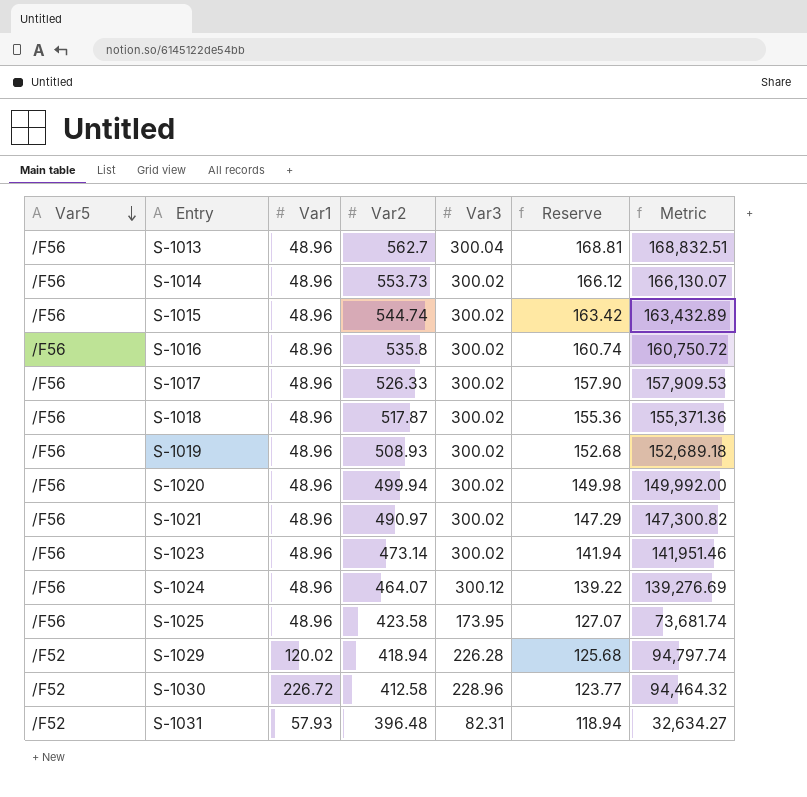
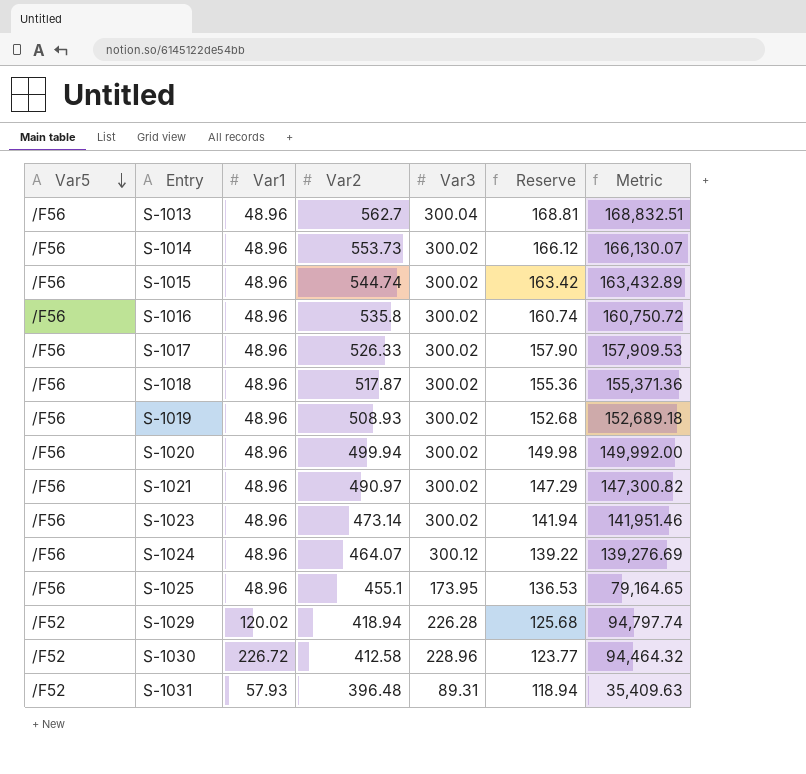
S-1025 | Var2: 423.58 -> 455.1
S-1025 | Reserve: 127.07 -> 136.53
S-1025 | Metric: 73,681.74 -> 79,164.65
S-1031 | Var3: 82.31 -> 89.31
S-1031 | Metric: 32,634.27 -> 35,409.63

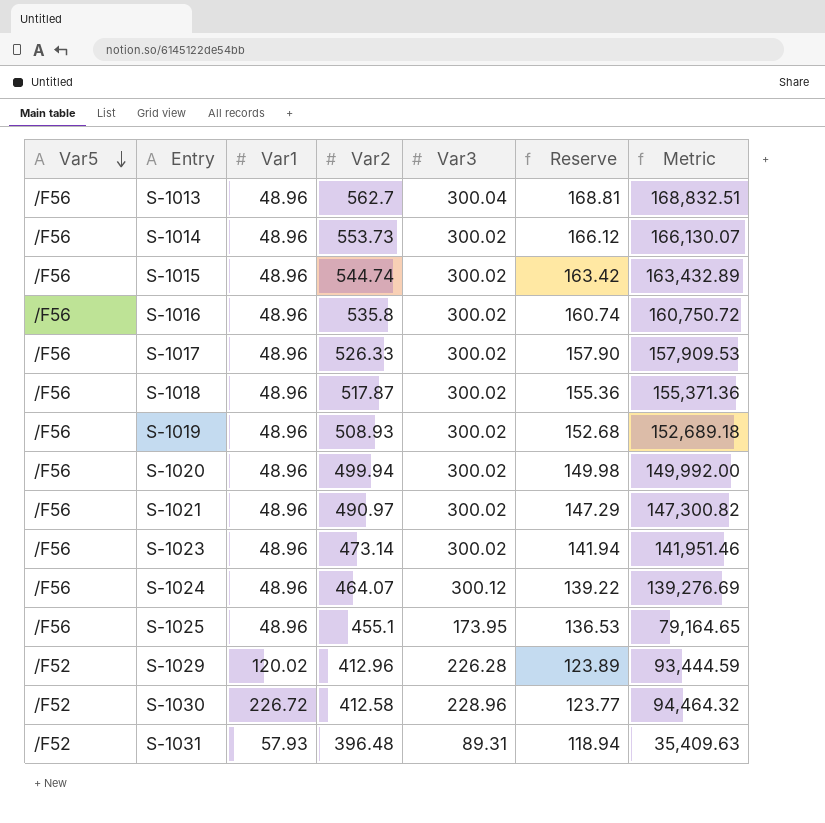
S-1029 | Var2: 418.94 -> 412.96
S-1029 | Reserve: 125.68 -> 123.89
S-1029 | Metric: 94,797.74 -> 93,444.59

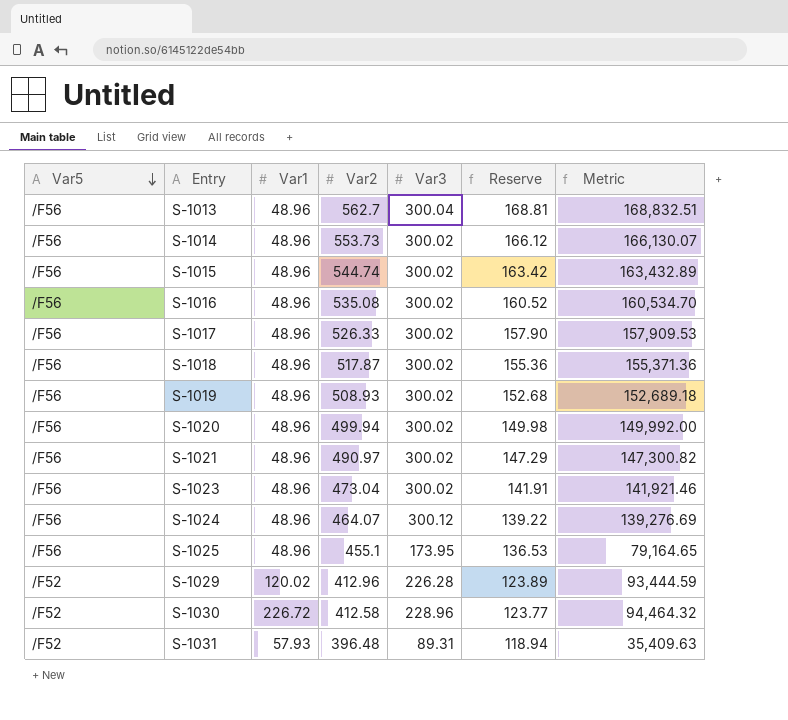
S-1016 | Var2: 535.8 -> 535.08
S-1016 | Reserve: 160.74 -> 160.52
S-1016 | Metric: 160,750.72 -> 160,534.70
S-1023 | Var2: 473.14 -> 473.04
S-1023 | Reserve: 141.94 -> 141.91
S-1023 | Metric: 141,951.46 -> 141,921.46

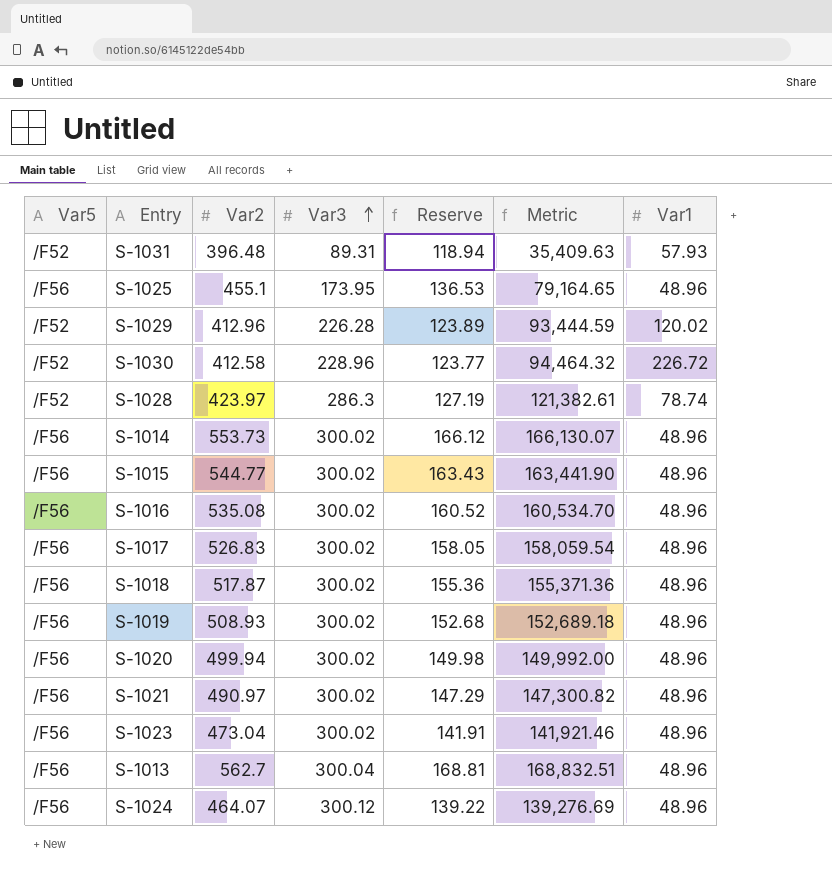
row order: Var5 descending -> Var3 ascending
column Var1 | position: 3 -> 7
row S-1028: none -> /F52 | 423.97 | 286.3 | 127.19 | 121,382.61 | 78.74
S-1015 | Var2: 544.74 -> 544.77
S-1015 | Reserve: 163.42 -> 163.43
S-1015 | Metric: 163,432.89 -> 163,441.90
S-1017 | Var2: 526.33 -> 526.83
S-1017 | Reserve: 157.90 -> 158.05
S-1017 | Metric: 157,909.53 -> 158,059.54

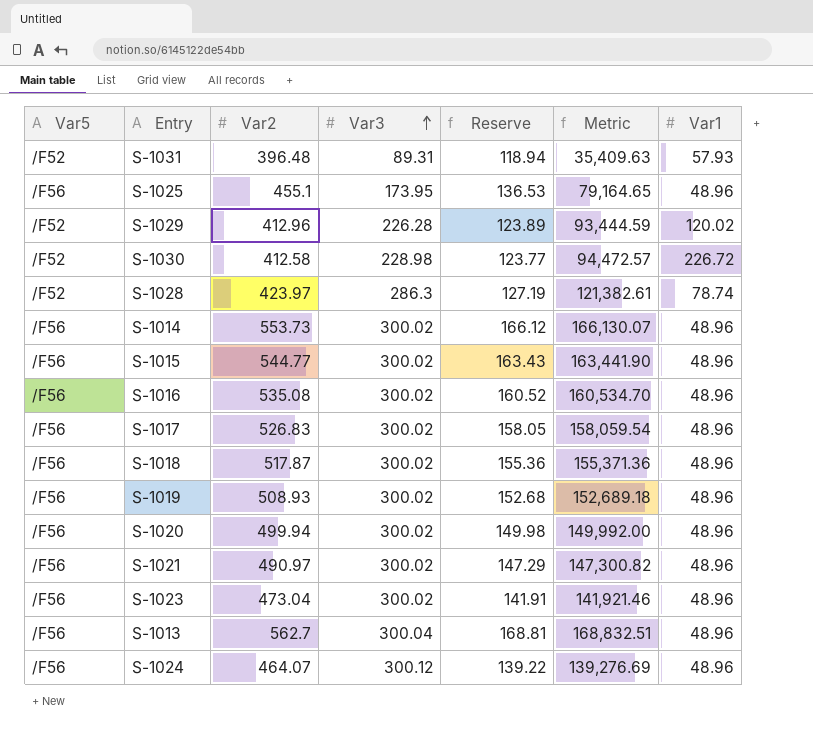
S-1030 | Var3: 228.96 -> 228.98
S-1030 | Metric: 94,464.32 -> 94,472.57

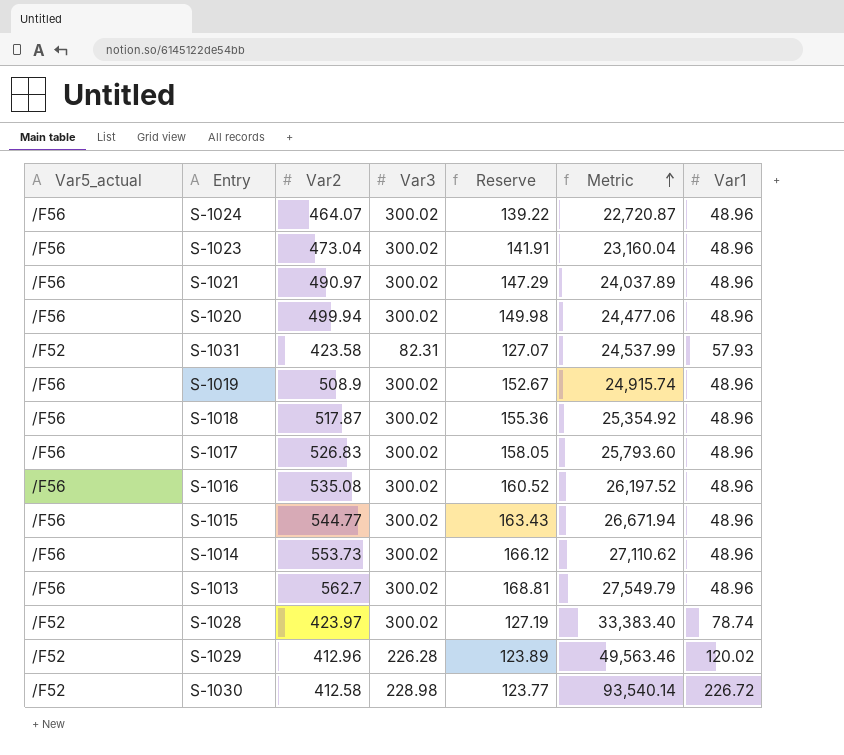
row order: Var3 ascending -> Metric ascending
column name: Var5 -> Var5_actual
column Metric | formula: [Var2] * [Var3] -> [Var2] * [Var1]
row S-1025: /F56 | 455.1 | 173.95 | 136.53 | 79,164.65 | 48.96 -> none
S-1024 | Var3: 300.12 -> 300.02
S-1031 | Var2: 396.48 -> 423.58
S-1031 | Var3: 89.31 -> 82.31
S-1031 | Reserve: 118.94 -> 127.07
S-1019 | Var2: 508.93 -> 508.9
S-1019 | Reserve: 152.68 -> 152.67
S-1013 | Var3: 300.04 -> 300.02
S-1028 | Var3: 286.3 -> 300.02

